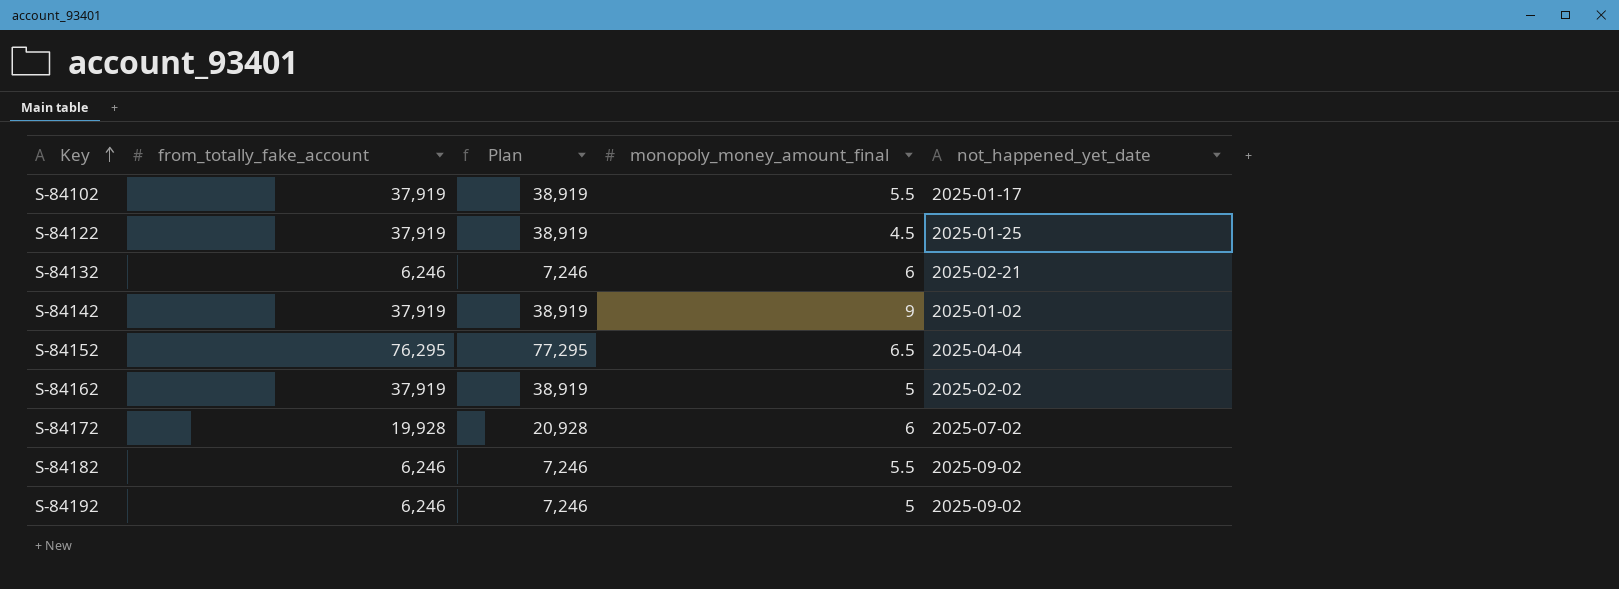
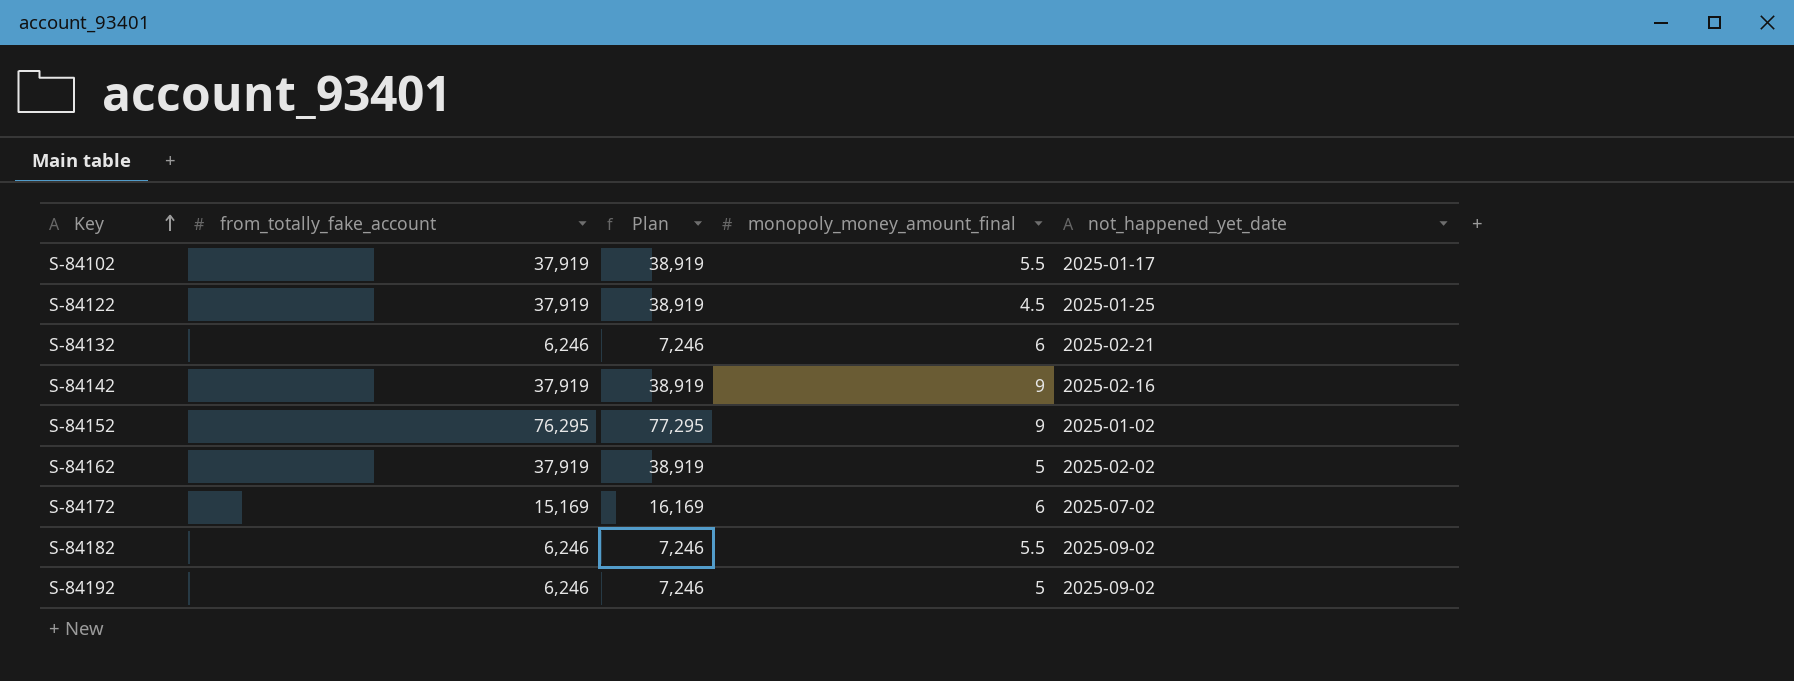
S-84142 | not_happened_yet_date: 2025-01-02 -> 2025-02-16
S-84152 | monopoly_money_amount_final: 6.5 -> 9
S-84152 | not_happened_yet_date: 2025-04-04 -> 2025-01-02
S-84172 | from_totally_fake_account: 19,928 -> 15,169
S-84172 | Plan: 20,928 -> 16,169

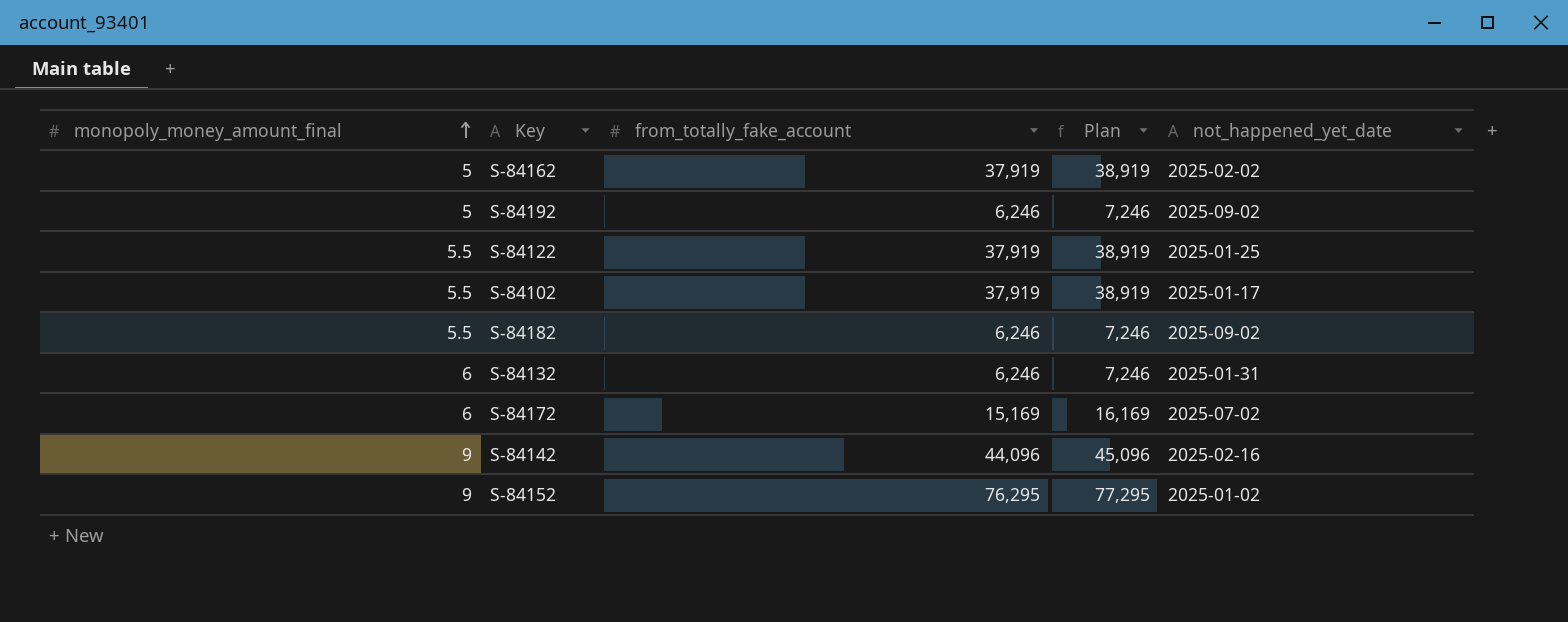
row order: Key ascending -> monopoly_money_amount_final ascending
column monopoly_money_amount_final | position: 4 -> 1
S-84122 | monopoly_money_amount_final: 4.5 -> 5.5
S-84132 | not_happened_yet_date: 2025-02-21 -> 2025-01-31
S-84142 | from_totally_fake_account: 37,919 -> 44,096
S-84142 | Plan: 38,919 -> 45,096

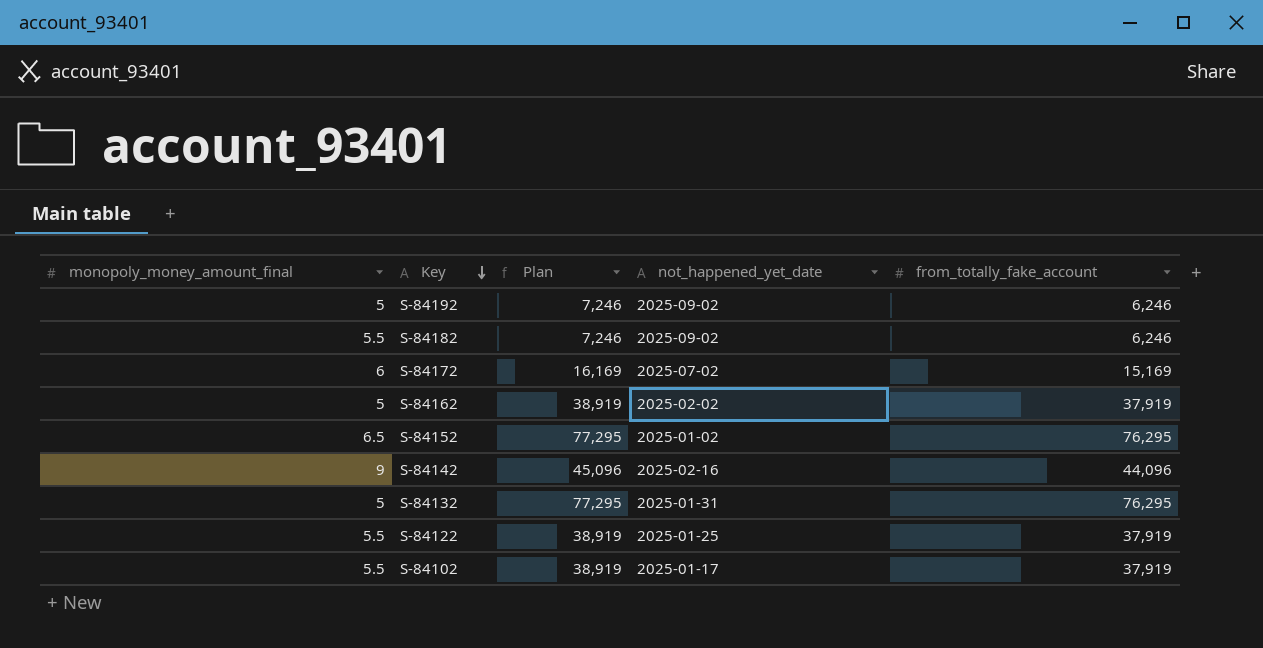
row order: monopoly_money_amount_final ascending -> Key descending
column from_totally_fake_account | position: 3 -> 5
S-84152 | monopoly_money_amount_final: 9 -> 6.5
S-84132 | monopoly_money_amount_final: 6 -> 5
S-84132 | Plan: 7,246 -> 77,295
S-84132 | from_totally_fake_account: 6,246 -> 76,295

